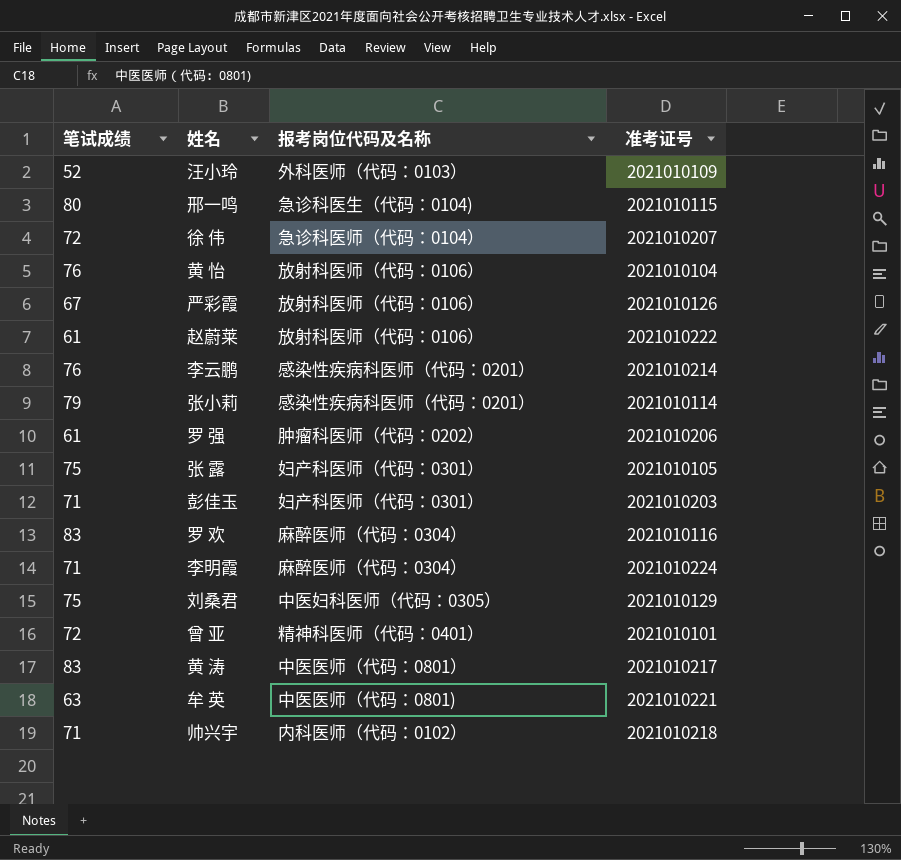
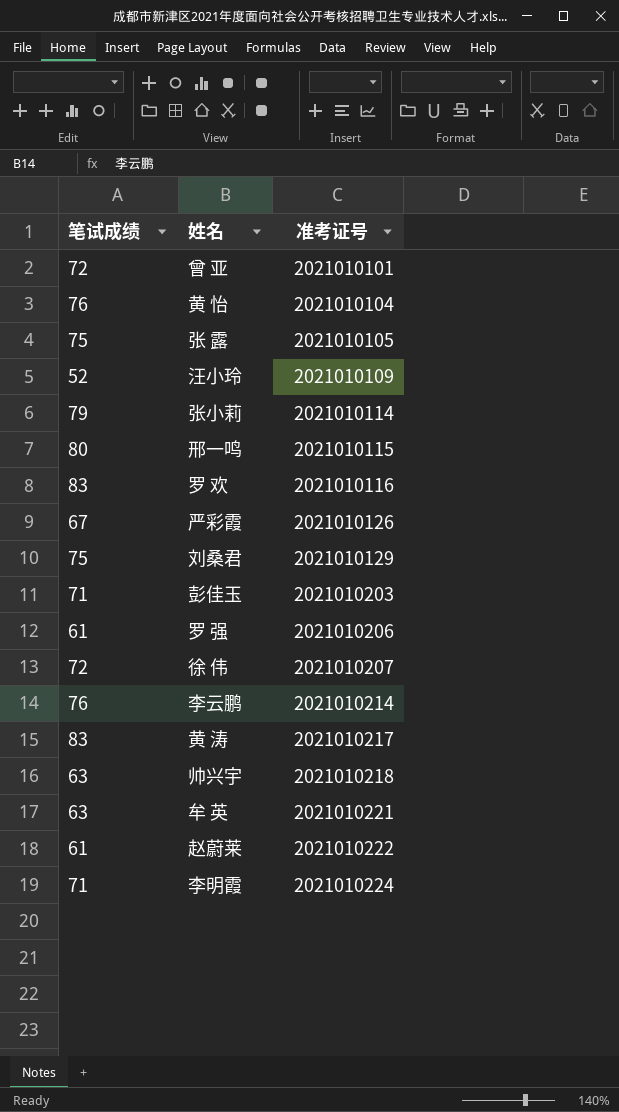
row order: none -> 准考证号 ascending
column 报考岗位代码及名称 | position: 3 -> none
帅兴宇 | 笔试成绩: 71 -> 63

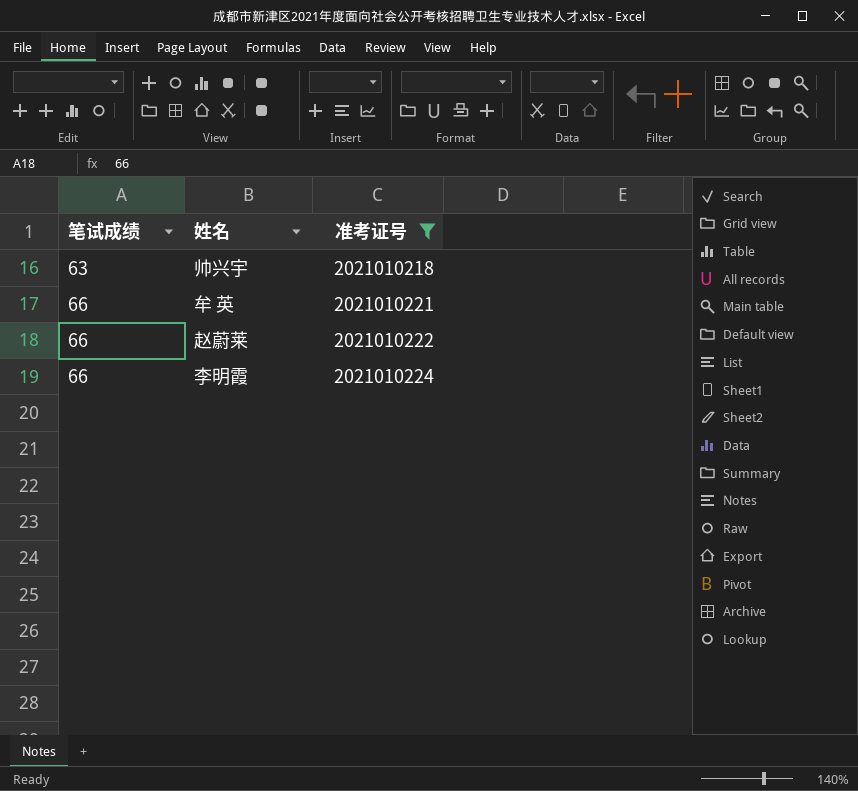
filter: none -> 准考证号 >= 2021010218
牟 英 | 笔试成绩: 63 -> 66
赵蔚莱 | 笔试成绩: 61 -> 66
李明霞 | 笔试成绩: 71 -> 66

